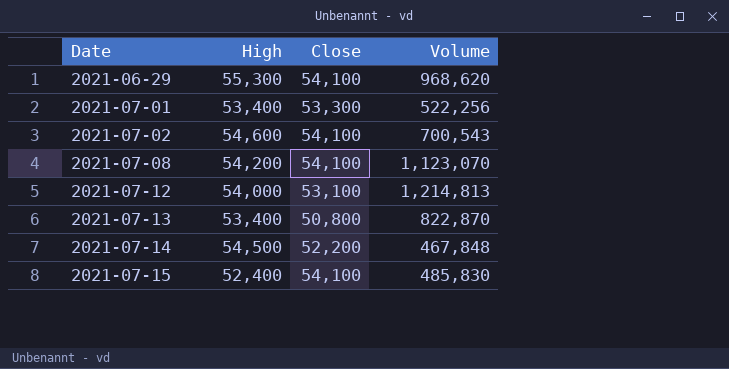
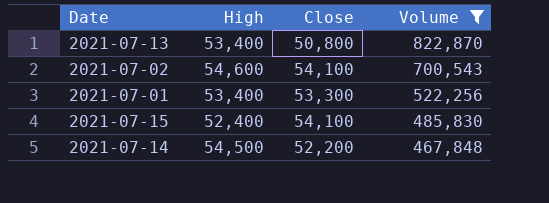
filter: none -> Volume <= 822,870
row order: Date ascending -> Volume descending

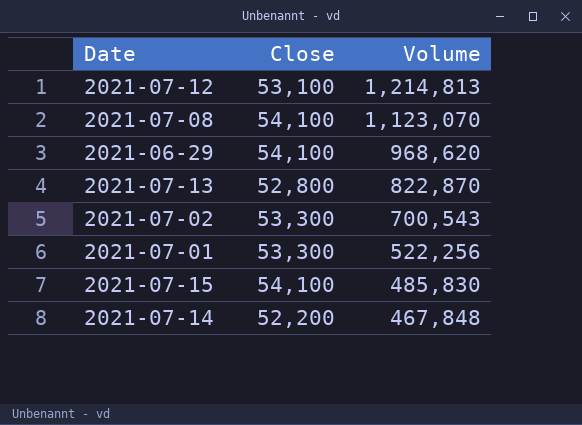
filter: Volume <= 822,870 -> none
column High | position: 2 -> none
2021-07-13 | Close: 50,800 -> 52,800
2021-07-02 | Close: 54,100 -> 53,300

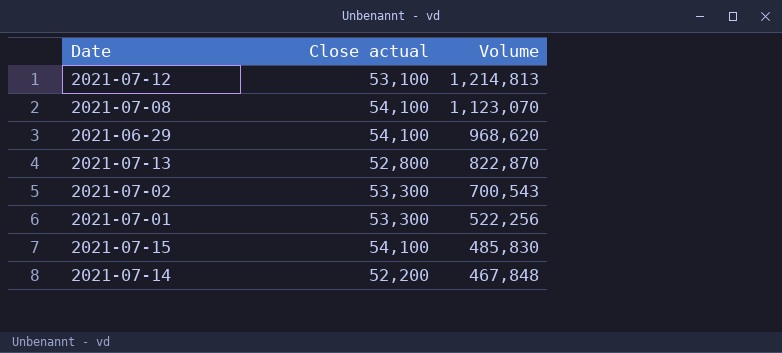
column name: Close -> Close actual

